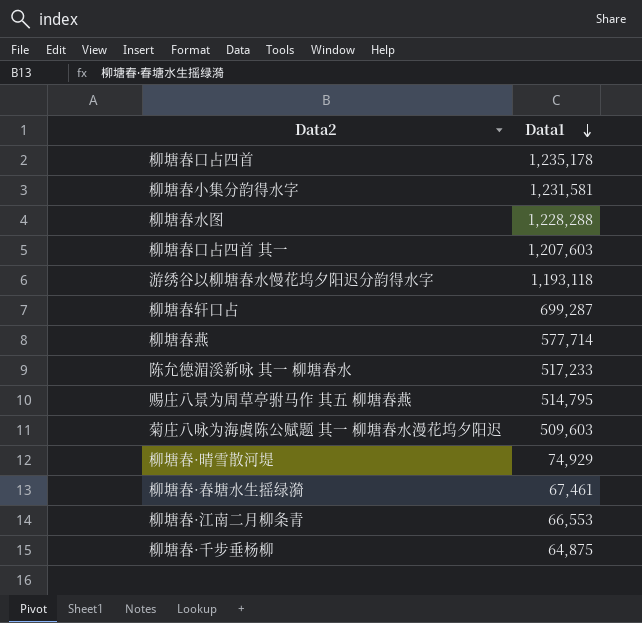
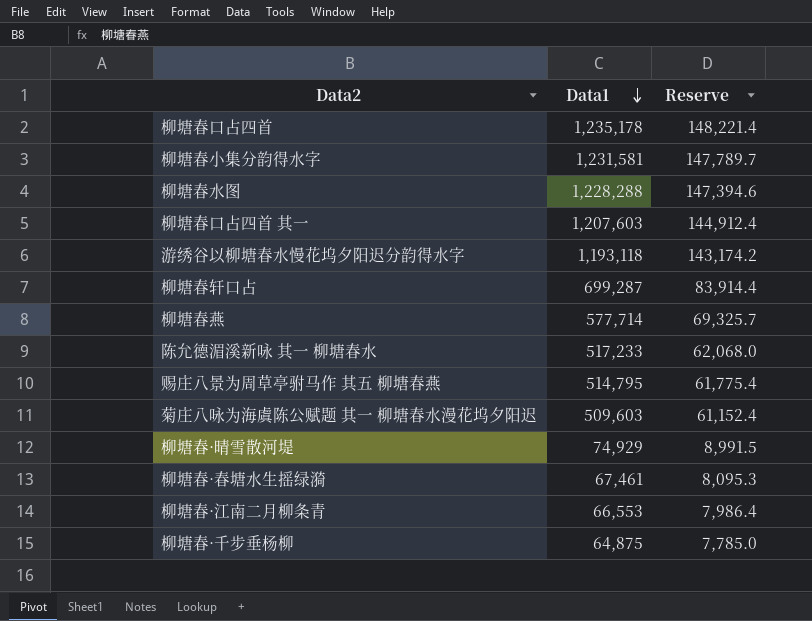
column Reserve | formula: none -> [Data1] * 0.12

